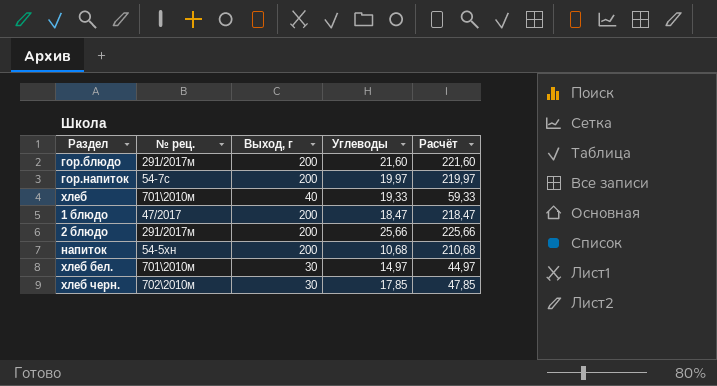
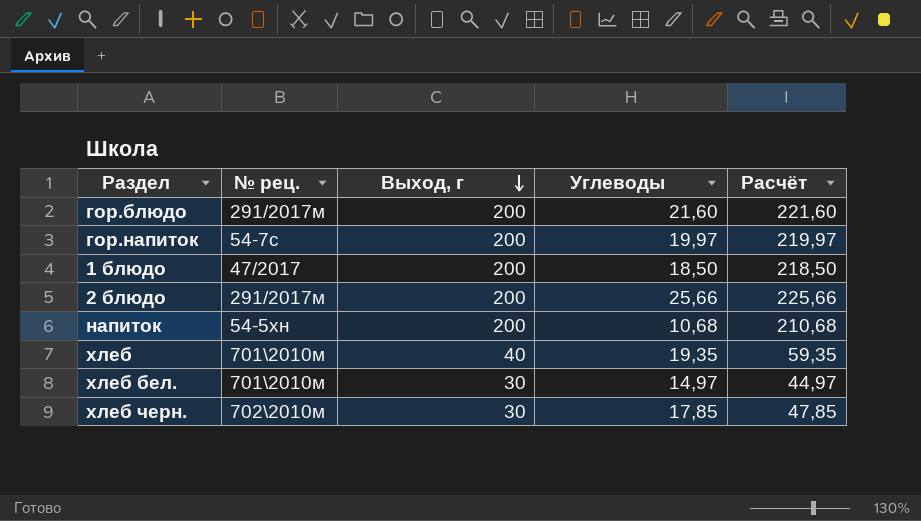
row order: none -> Выход, г descending
1 блюдо | Углеводы: 18,47 -> 18,50
1 блюдо | Расчёт: 218,47 -> 218,50
хлеб | Углеводы: 19,33 -> 19,35
хлеб | Расчёт: 59,33 -> 59,35

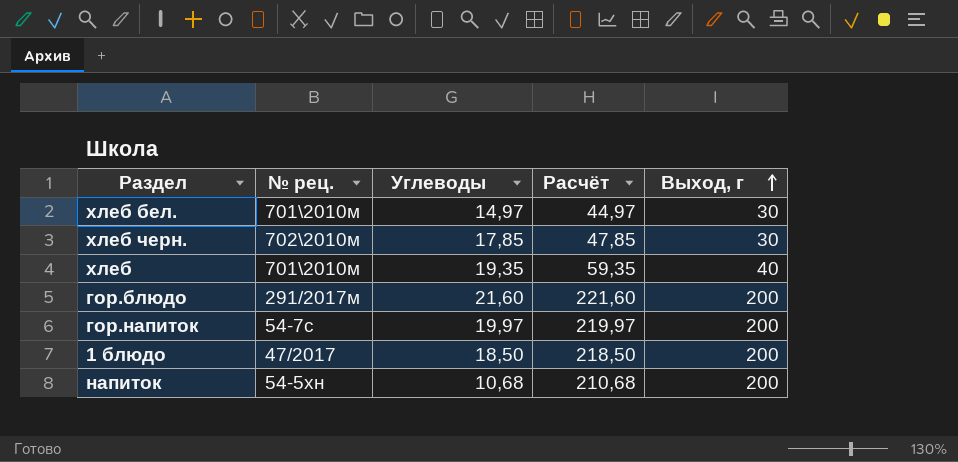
row order: Выход, г descending -> Выход, г ascending
column Выход, г | position: 3 -> 5
row 2 блюдо: 291/2017м | 200 | 25,66 | 225,66 -> none

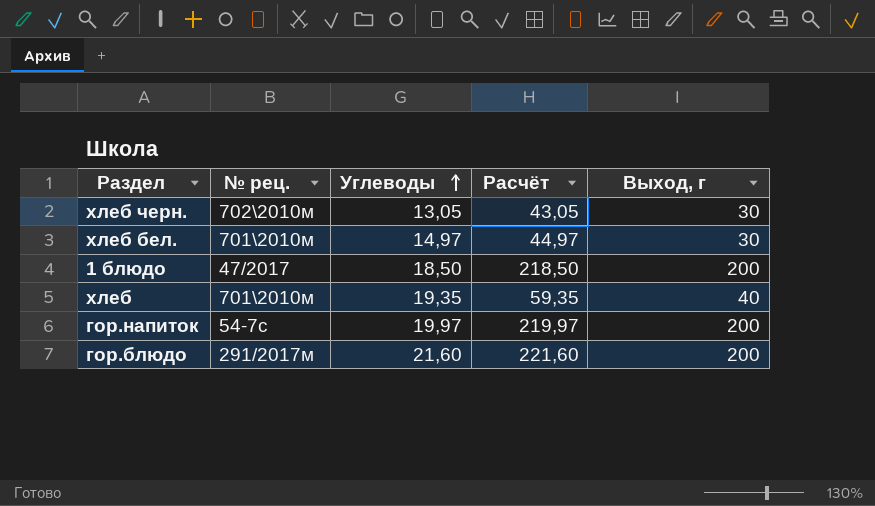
row order: Выход, г ascending -> Углеводы ascending
row напиток: 54-5хн | 10,68 | 210,68 | 200 -> none
хлеб черн. | Углеводы: 17,85 -> 13,05
хлеб черн. | Расчёт: 47,85 -> 43,05

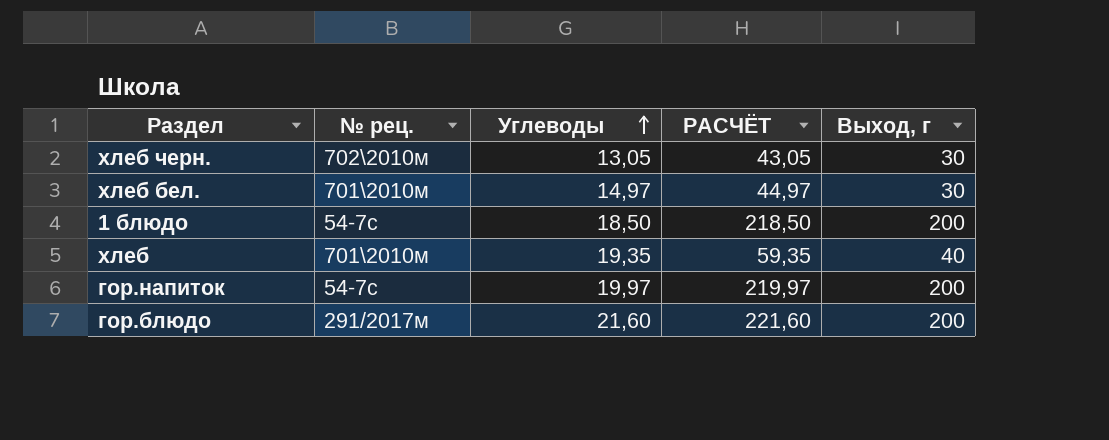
column name: Расчёт -> РАСЧЁТ
1 блюдо | № рец.: 47/2017 -> 54-7с

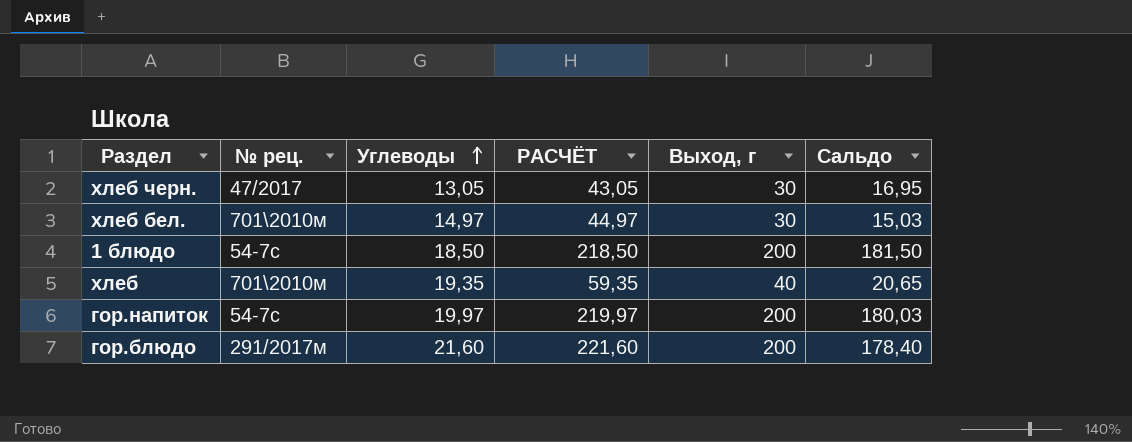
column Сальдо | formula: none -> [Выход, г] - [Углеводы]
хлеб черн. | № рец.: 702\2010м -> 47/2017

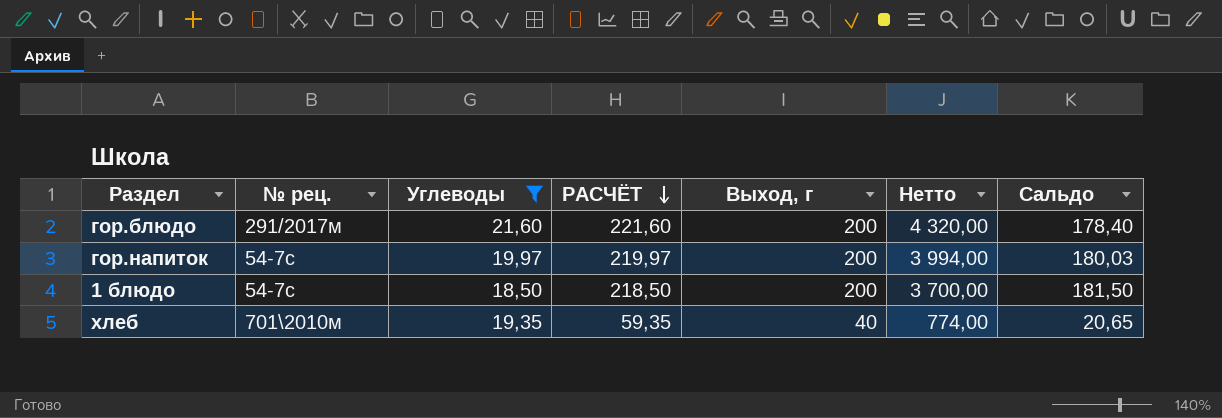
filter: none -> Углеводы >= 18,50
row order: Углеводы ascending -> РАСЧЁТ descending
column Нетто | formula: none -> [Углеводы] * [Выход, г]

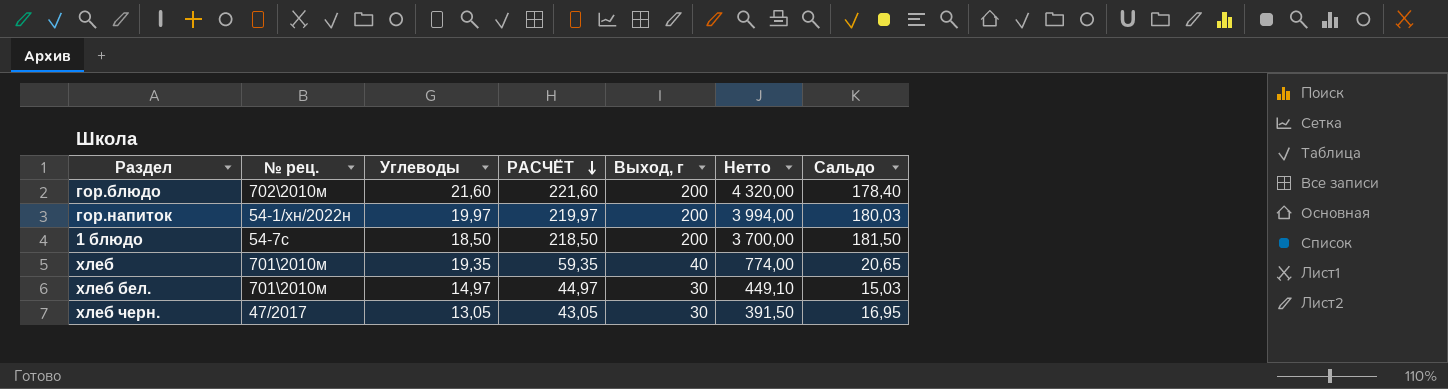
filter: Углеводы >= 18,50 -> none
гор.блюдо | № рец.: 291/2017м -> 702\2010м
гор.напиток | № рец.: 54-7с -> 54-1/хн/2022н

